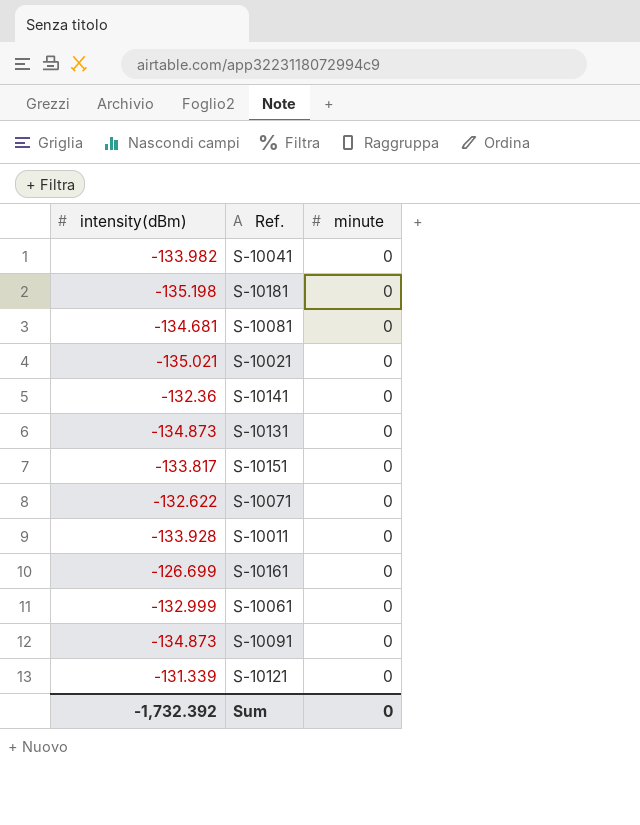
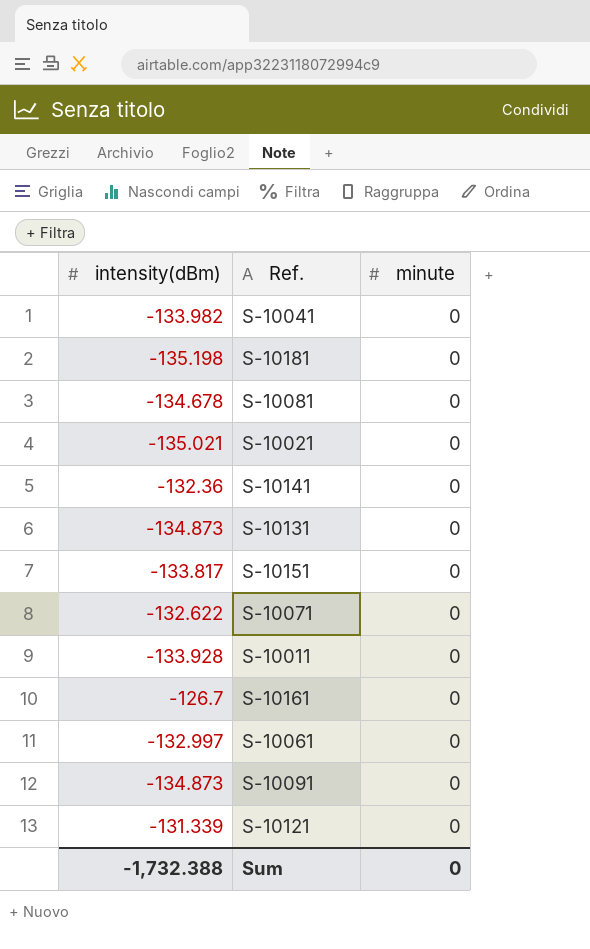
S-10081 | intensity(dBm): -134.681 -> -134.678
S-10161 | intensity(dBm): -126.699 -> -126.7
S-10061 | intensity(dBm): -132.999 -> -132.997
Sum | intensity(dBm): -1,732.392 -> -1,732.388

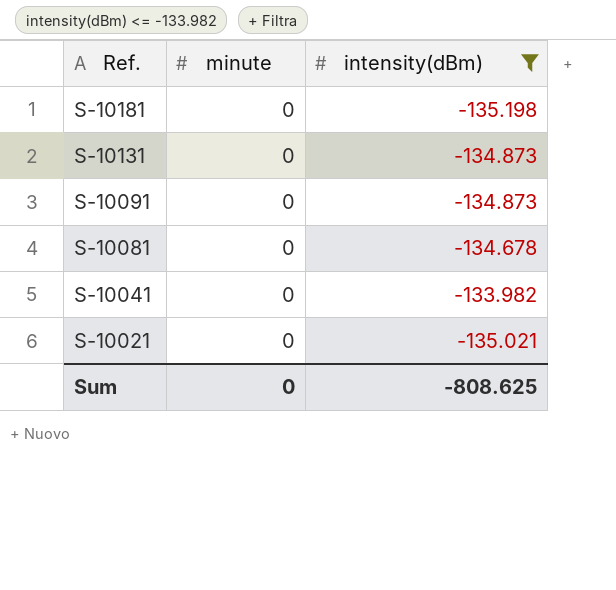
filter: none -> intensity(dBm) <= -133.982
row order: none -> Ref. descending
column intensity(dBm) | position: 1 -> 3
Sum | intensity(dBm): -1,732.388 -> -808.625

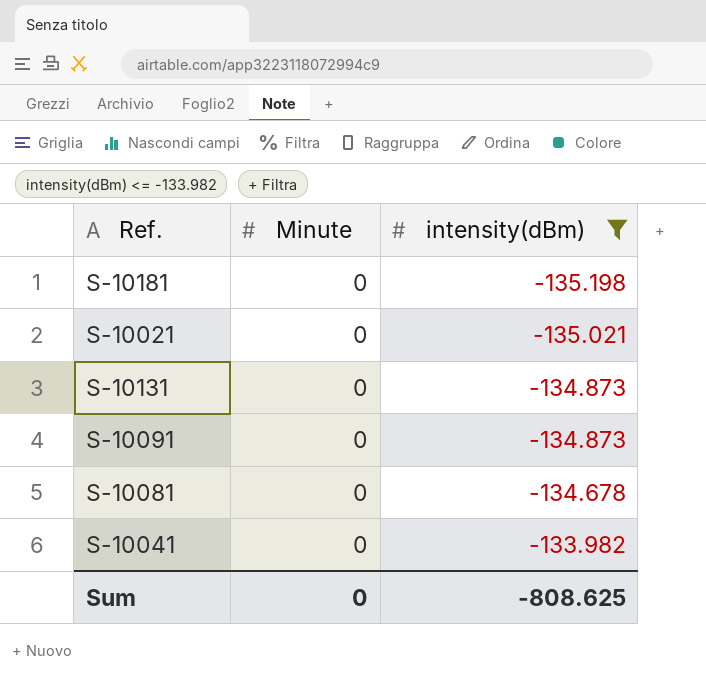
row order: Ref. descending -> intensity(dBm) ascending
column name: minute -> Minute

